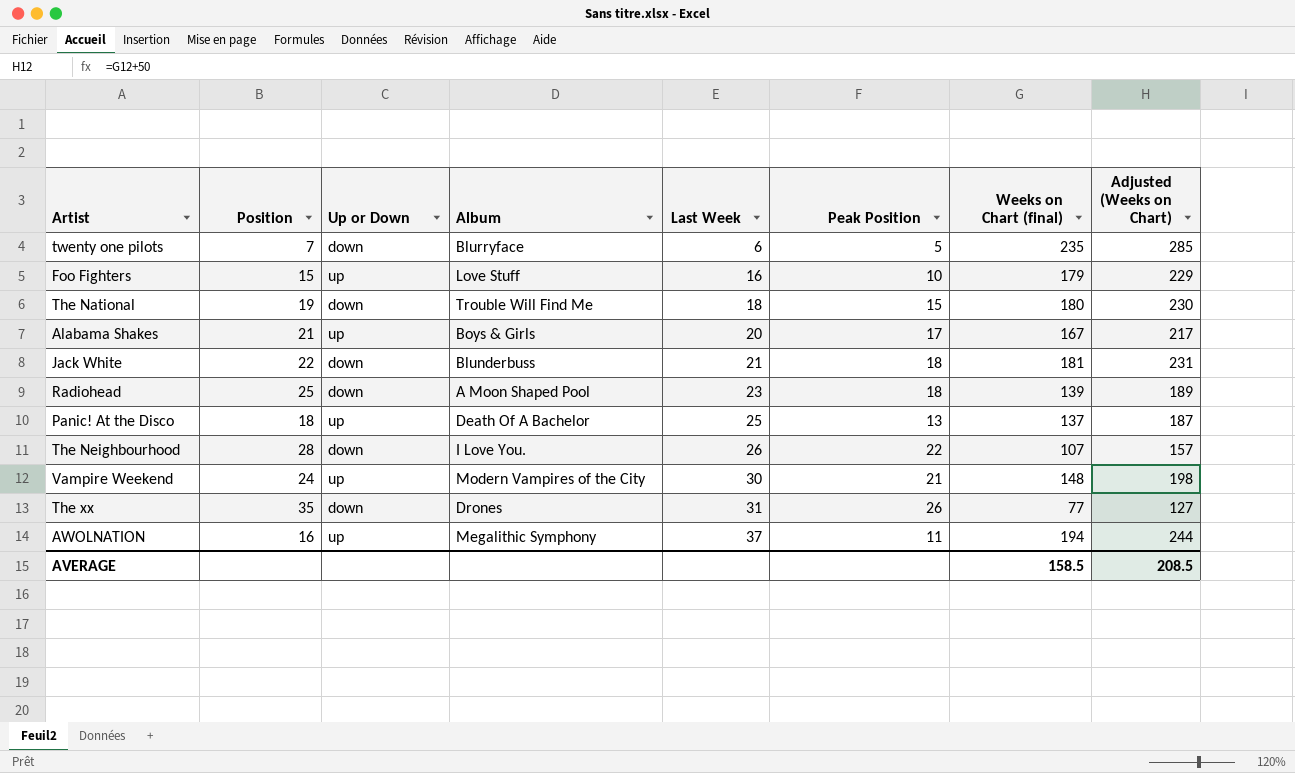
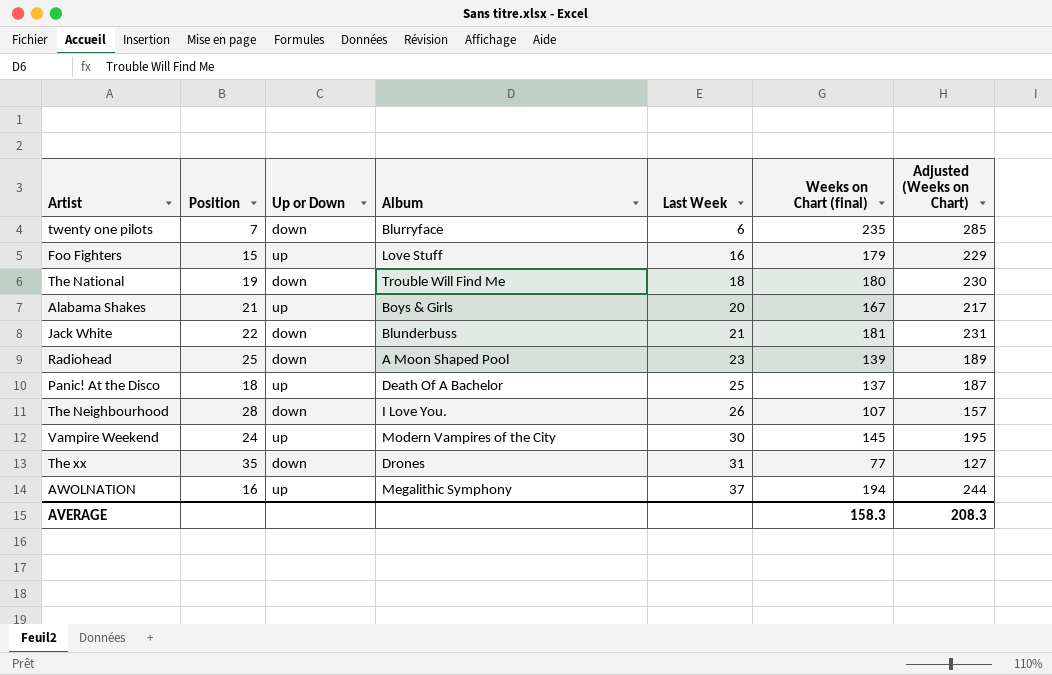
column Peak Position | position: 6 -> none
Vampire Weekend | Weeks on Chart (final): 148 -> 145
Vampire Weekend | Adjusted (Weeks on Chart): 198 -> 195
AVERAGE | Weeks on Chart (final): 158.5 -> 158.3
AVERAGE | Adjusted (Weeks on Chart): 208.5 -> 208.3

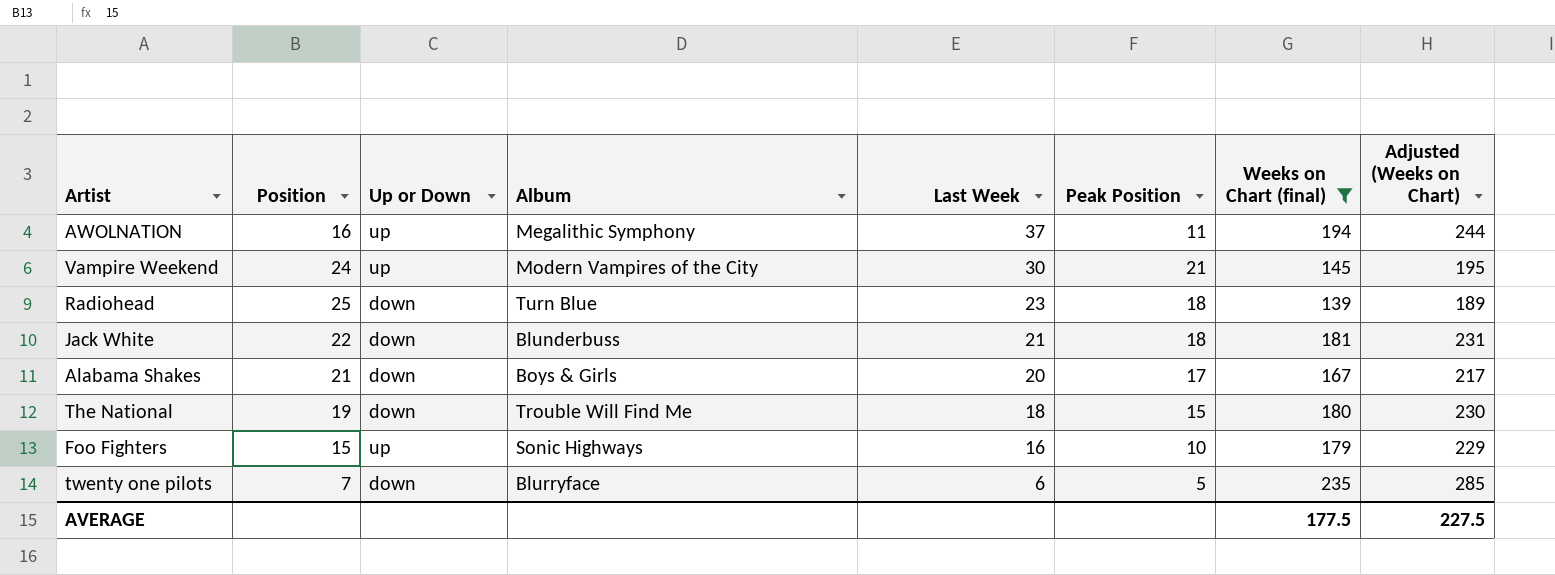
filter: none -> Weeks on Chart (final) >= 139
row order: Last Week ascending -> Last Week descending
column Peak Position | position: none -> 6
Radiohead | Album: A Moon Shaped Pool -> Turn Blue
Alabama Shakes | Up or Down: up -> down
Foo Fighters | Album: Love Stuff -> Sonic Highways
AVERAGE | Weeks on Chart (final): 158.3 -> 177.5
AVERAGE | Adjusted (Weeks on Chart): 208.3 -> 227.5

